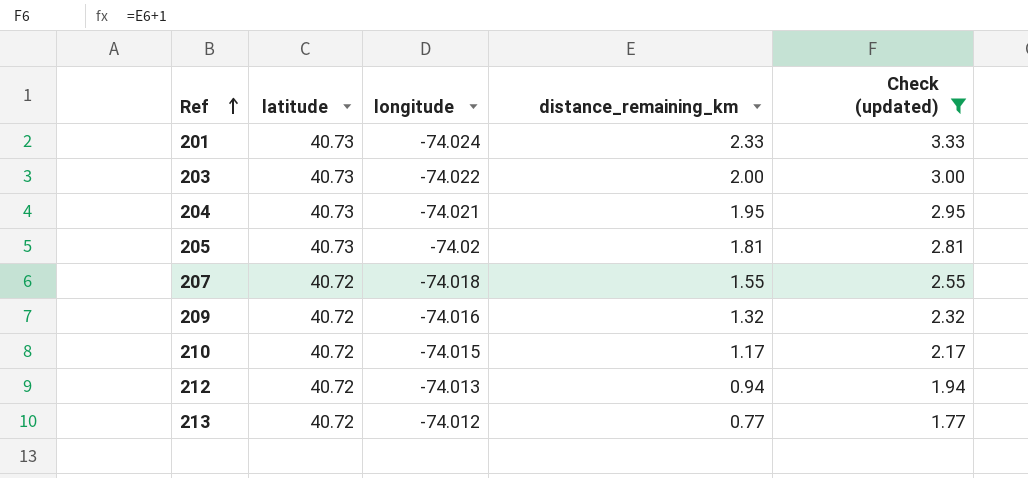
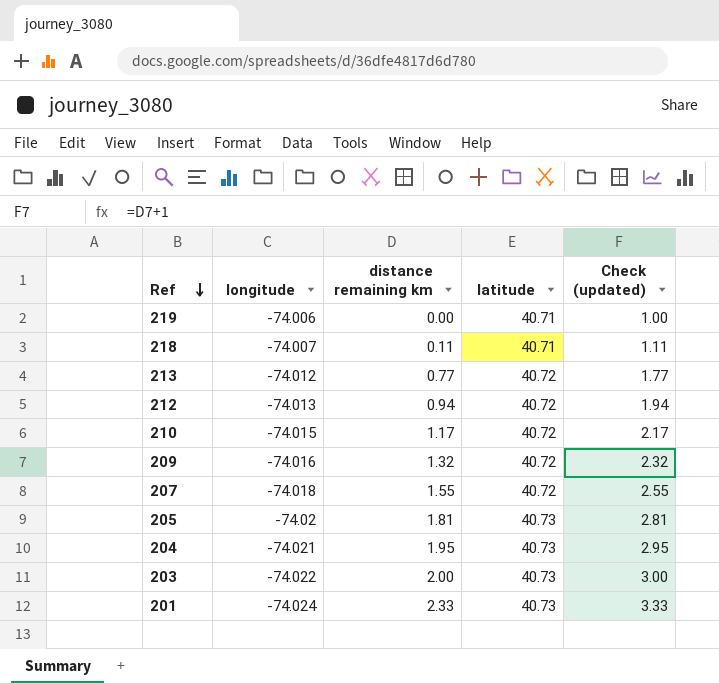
filter: Check (updated) >= 1.77 -> none
row order: Ref ascending -> Ref descending
column name: distance_remaining_km -> distance remaining km
column latitude | position: 2 -> 4

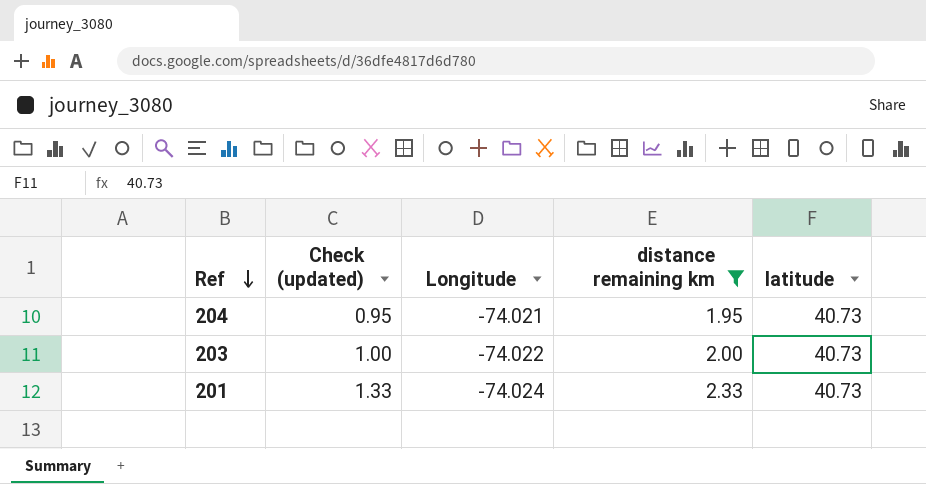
filter: none -> distance remaining km >= 1.95
column Check (updated) | formula: [distance remaining km] + 1 -> [distance remaining km] - 1
column Check (updated) | position: 5 -> 2
column name: longitude -> Longitude

